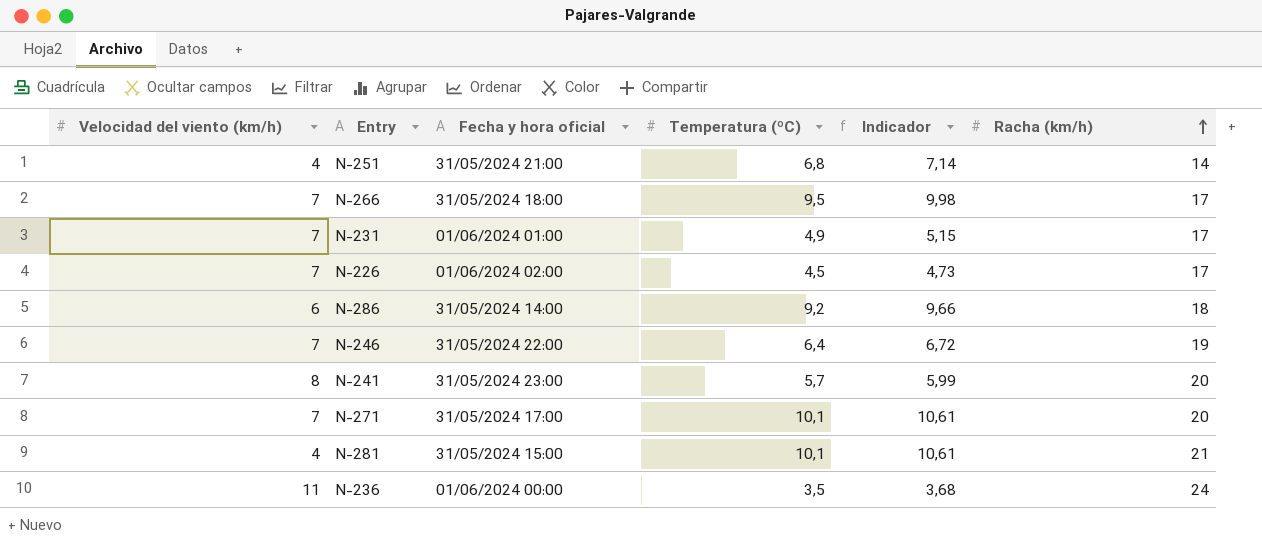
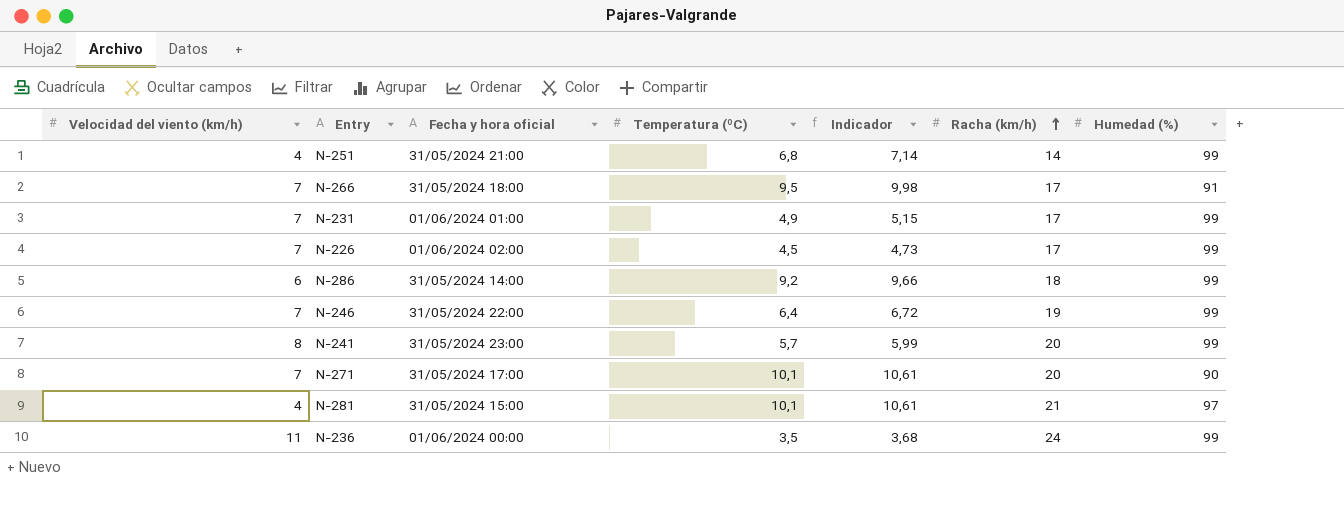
column Humedad (%) | position: none -> 7

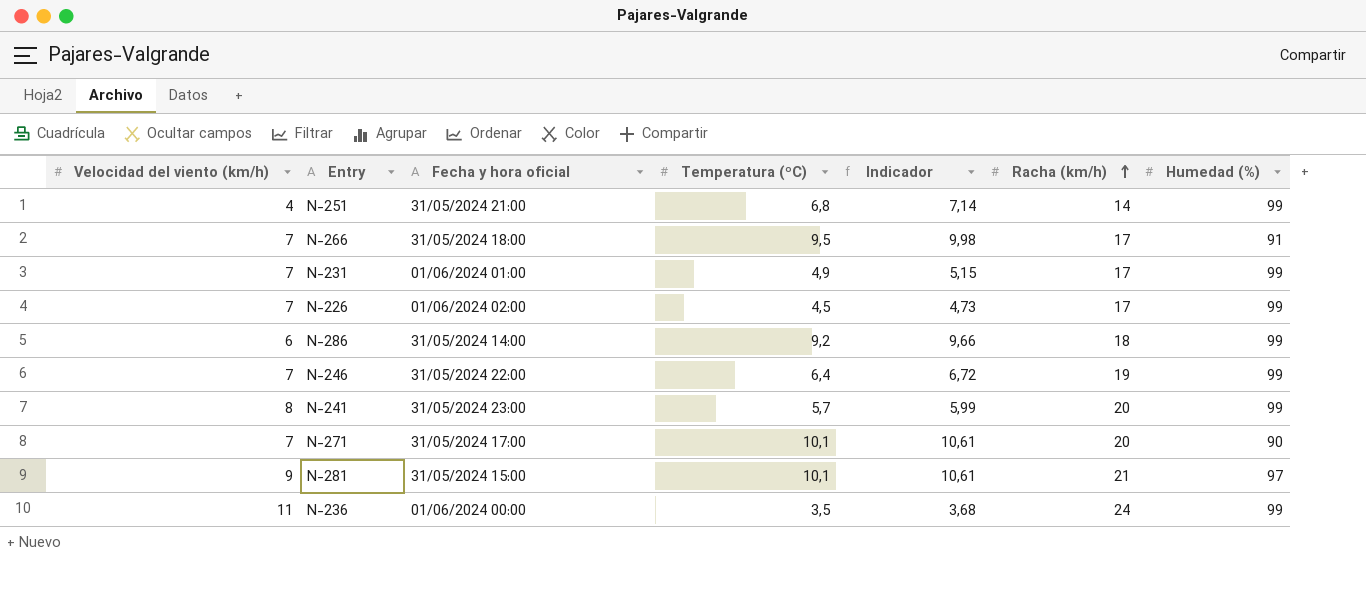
N-281 | Velocidad del viento (km/h): 4 -> 9

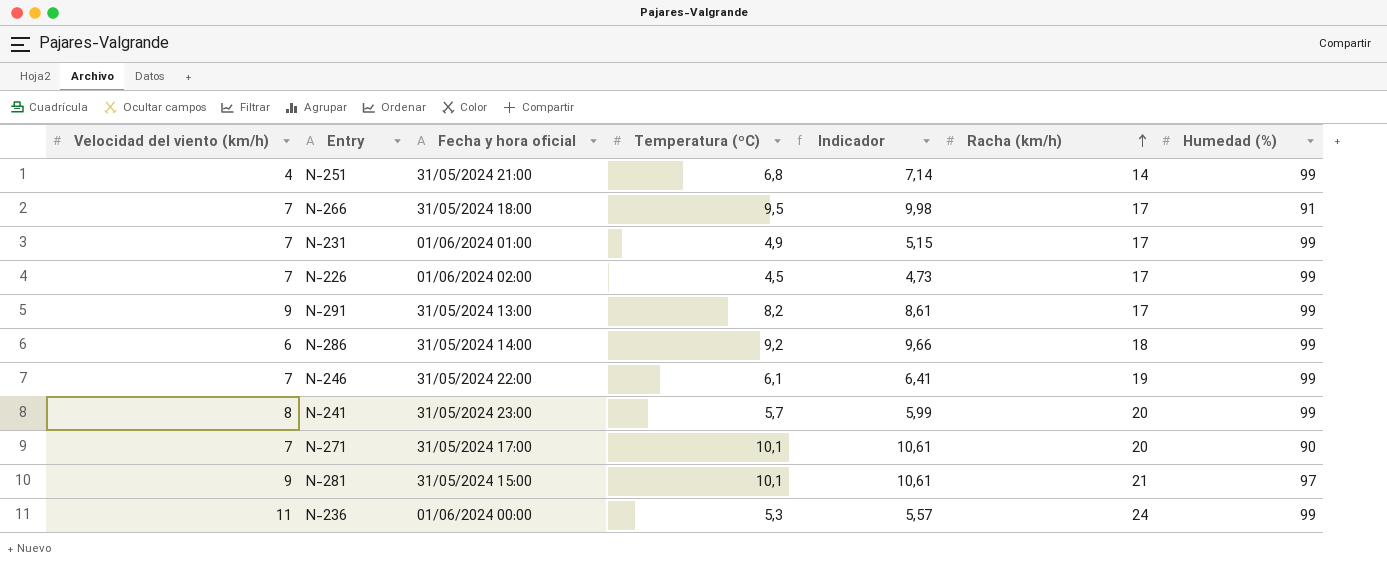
row N-291: none -> 9 | 31/05/2024 13:00 | 8,2 | 8,61 | 17 | 99
N-246 | Temperatura (ºC): 6,4 -> 6,1
N-246 | Indicador: 6,72 -> 6,41
N-236 | Temperatura (ºC): 3,5 -> 5,3
N-236 | Indicador: 3,68 -> 5,57

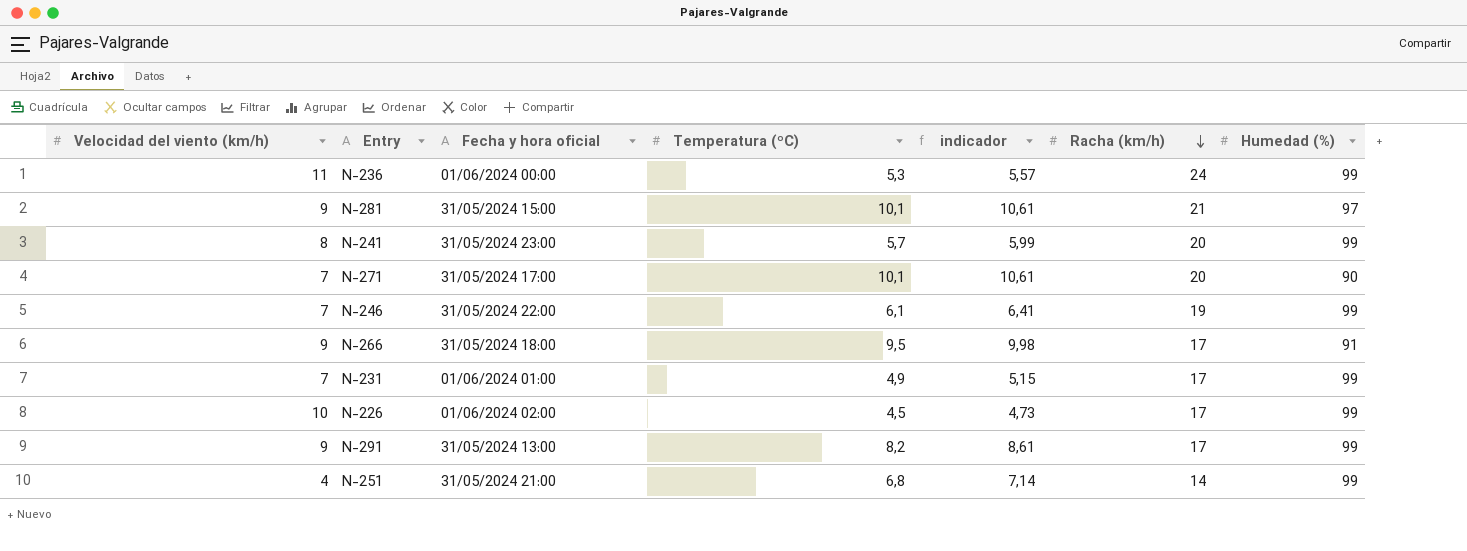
row order: Racha (km/h) ascending -> Racha (km/h) descending
column name: Indicador -> indicador
row N-286: 6 | 31/05/2024 14:00 | 9,2 | 9,66 | 18 | 99 -> none
N-266 | Velocidad del viento (km/h): 7 -> 9
N-226 | Velocidad del viento (km/h): 7 -> 10

